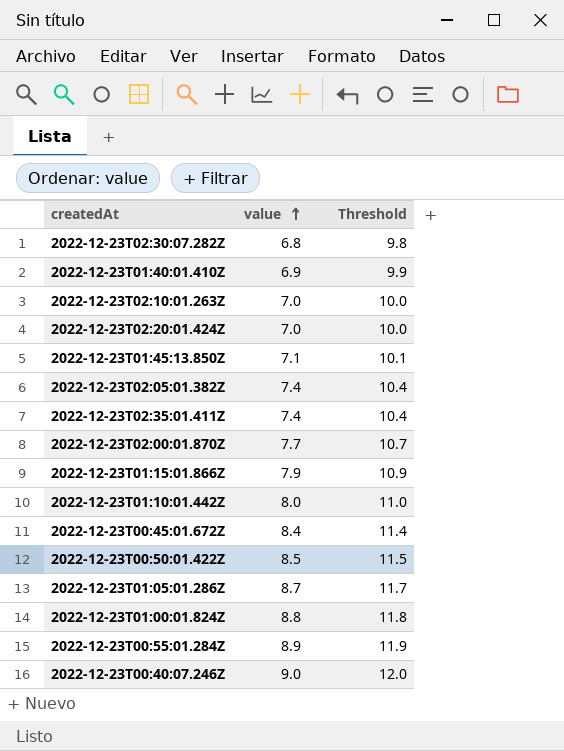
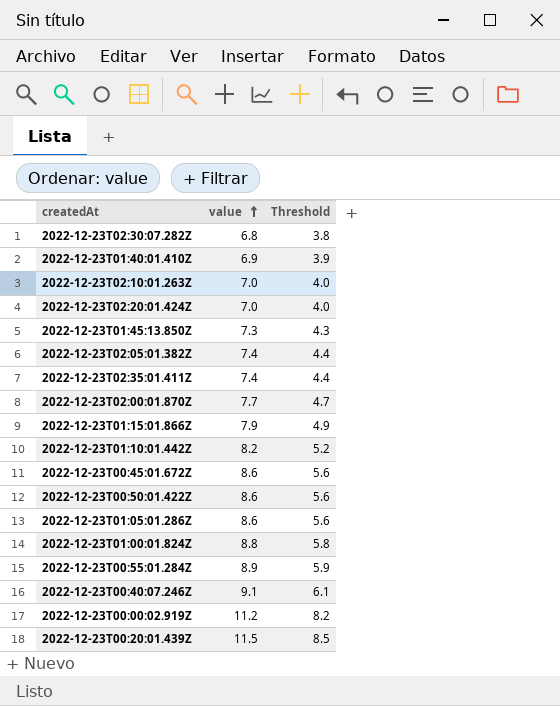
column Threshold | formula: [value] + 3 -> [value] - 3
2022-12-23T01:45:13.850Z | value: 7.1 -> 7.3
2022-12-23T01:10:01.442Z | value: 8.0 -> 8.2
2022-12-23T00:45:01.672Z | value: 8.4 -> 8.6
2022-12-23T00:50:01.422Z | value: 8.5 -> 8.6
2022-12-23T01:05:01.286Z | value: 8.7 -> 8.6
2022-12-23T00:40:07.246Z | value: 9.0 -> 9.1
row 2022-12-23T00:00:02.919Z: none -> 11.2 | 8.2
row 2022-12-23T00:20:01.439Z: none -> 11.5 | 8.5

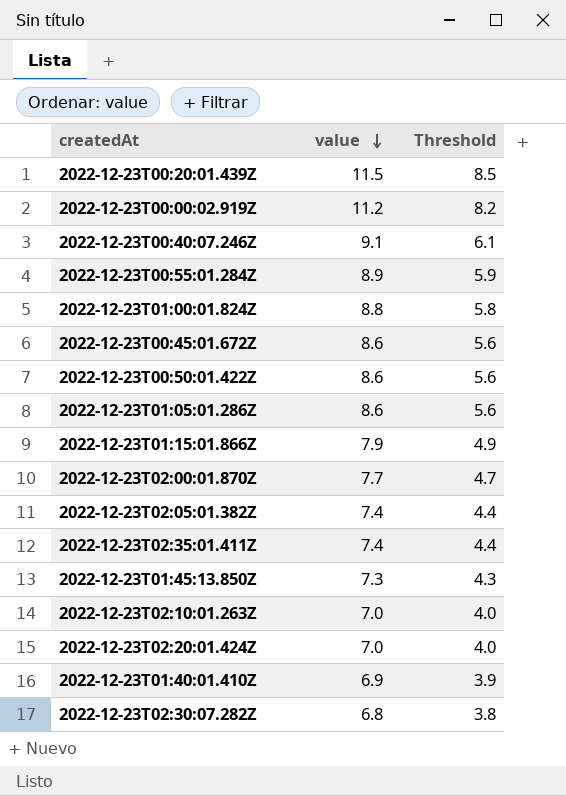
row order: value ascending -> value descending
row 2022-12-23T01:10:01.442Z: 8.2 | 5.2 -> none

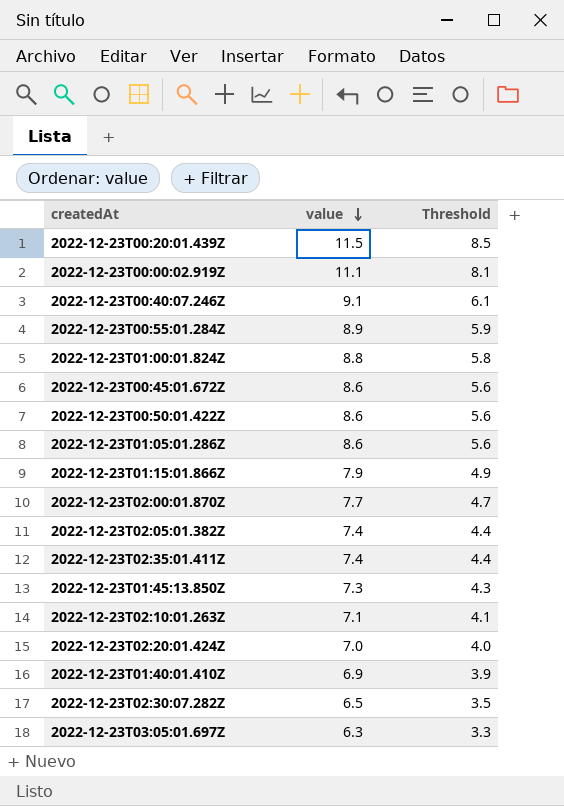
2022-12-23T00:00:02.919Z | value: 11.2 -> 11.1
2022-12-23T00:00:02.919Z | Threshold: 8.2 -> 8.1
2022-12-23T02:10:01.263Z | value: 7.0 -> 7.1
2022-12-23T02:10:01.263Z | Threshold: 4.0 -> 4.1
2022-12-23T02:30:07.282Z | value: 6.8 -> 6.5
2022-12-23T02:30:07.282Z | Threshold: 3.8 -> 3.5
row 2022-12-23T03:05:01.697Z: none -> 6.3 | 3.3

